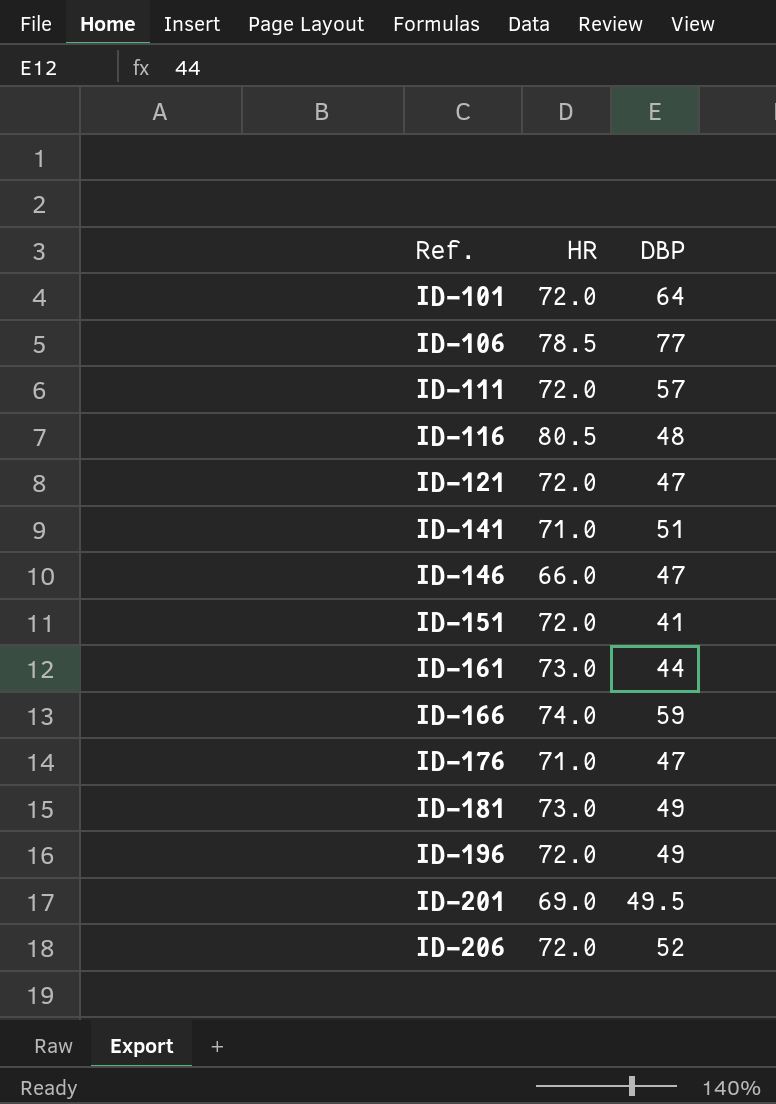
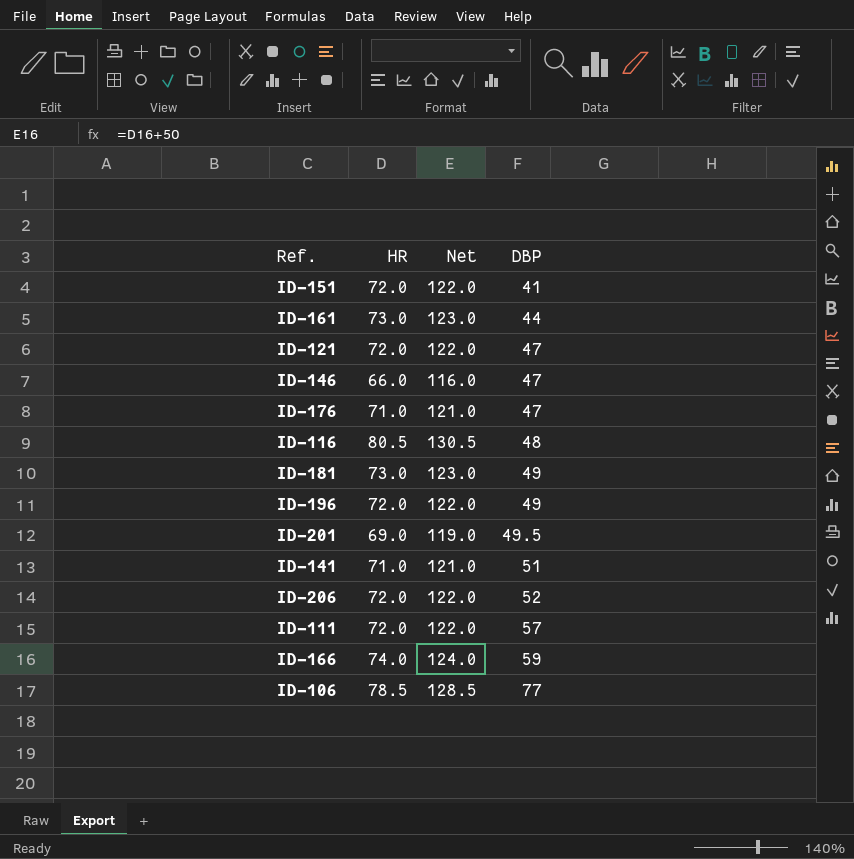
row order: Ref. ascending -> DBP ascending
column Net | formula: none -> [HR] + 50
row ID-101: 72.0 | 64 -> none

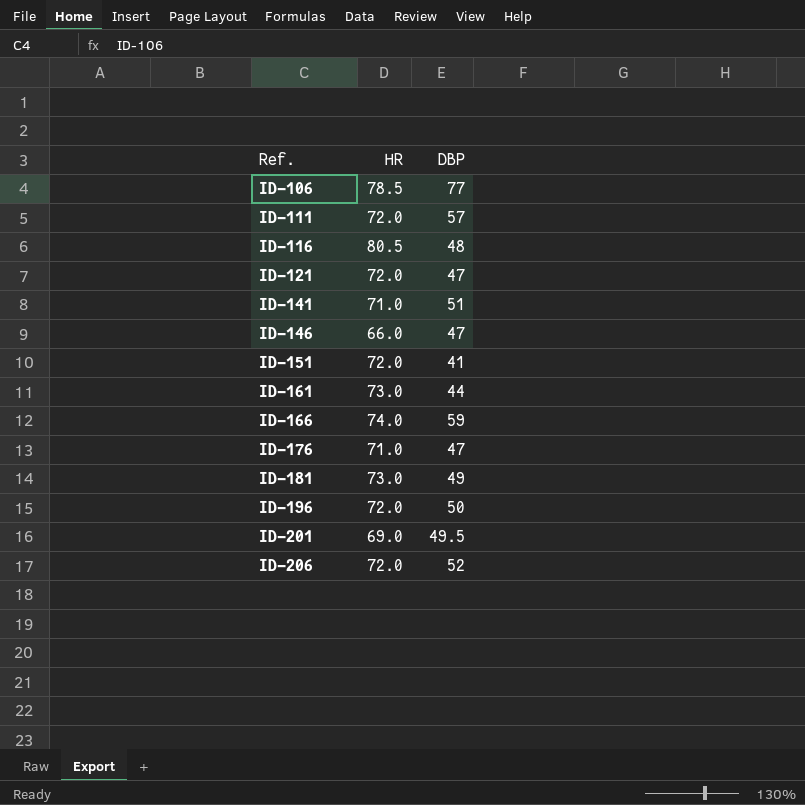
row order: DBP ascending -> Ref. ascending
column Net | formula: [HR] + 50 -> none
ID-196 | DBP: 49 -> 50

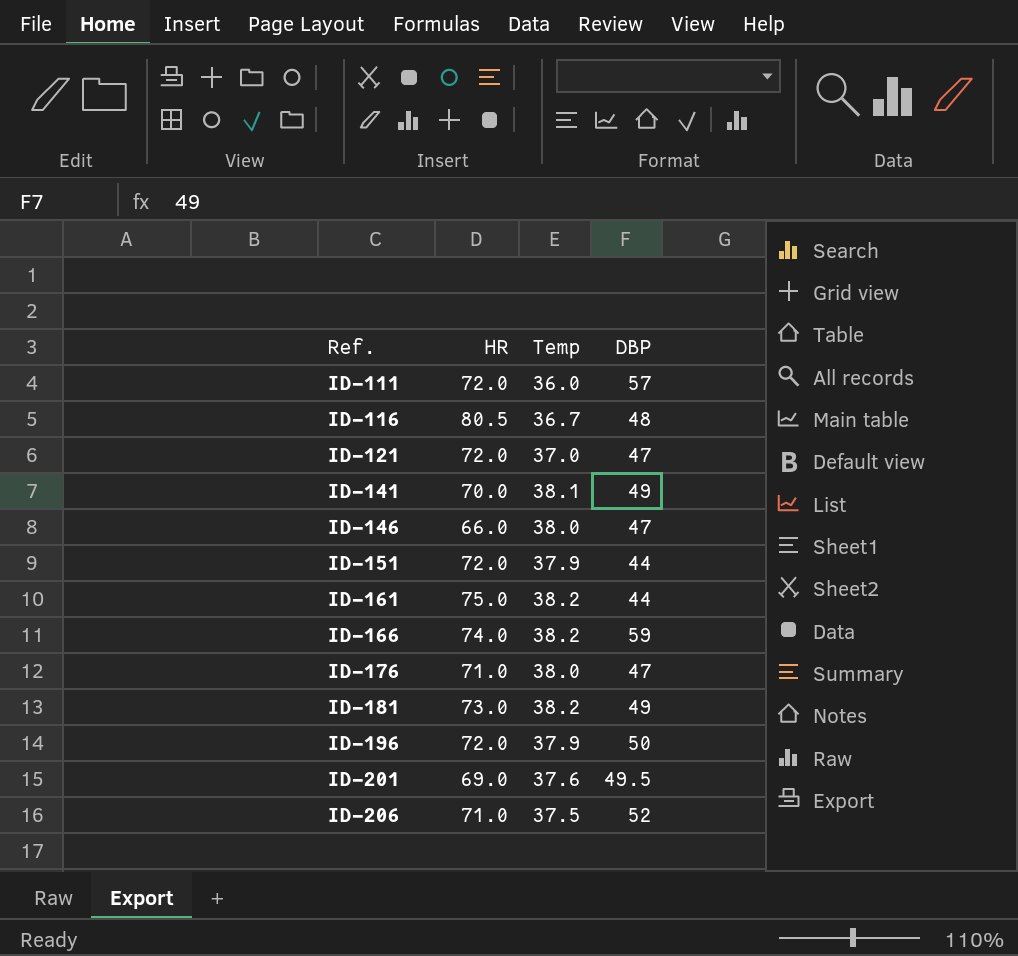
column Temp | position: none -> 3
row ID-106: 78.5 | 77 -> none
ID-141 | HR: 71.0 -> 70.0
ID-141 | DBP: 51 -> 49
ID-151 | DBP: 41 -> 44
ID-161 | HR: 73.0 -> 75.0
ID-206 | HR: 72.0 -> 71.0

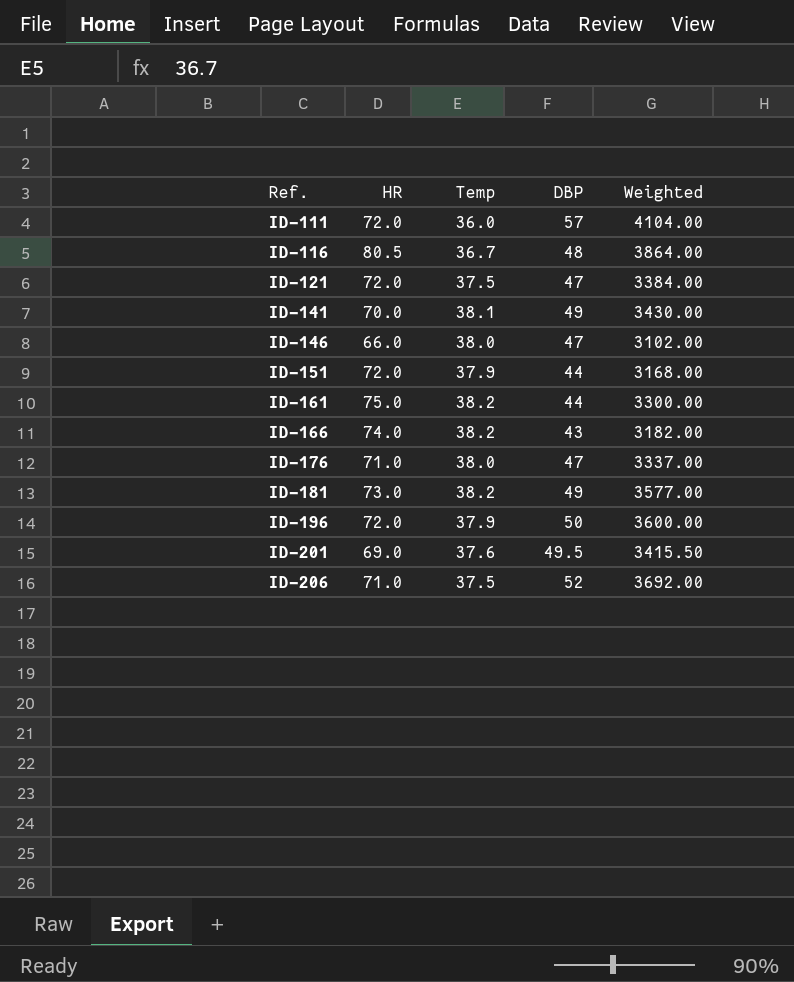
column Weighted | formula: none -> [HR] * [DBP]
ID-121 | Temp: 37.0 -> 37.5
ID-166 | DBP: 59 -> 43

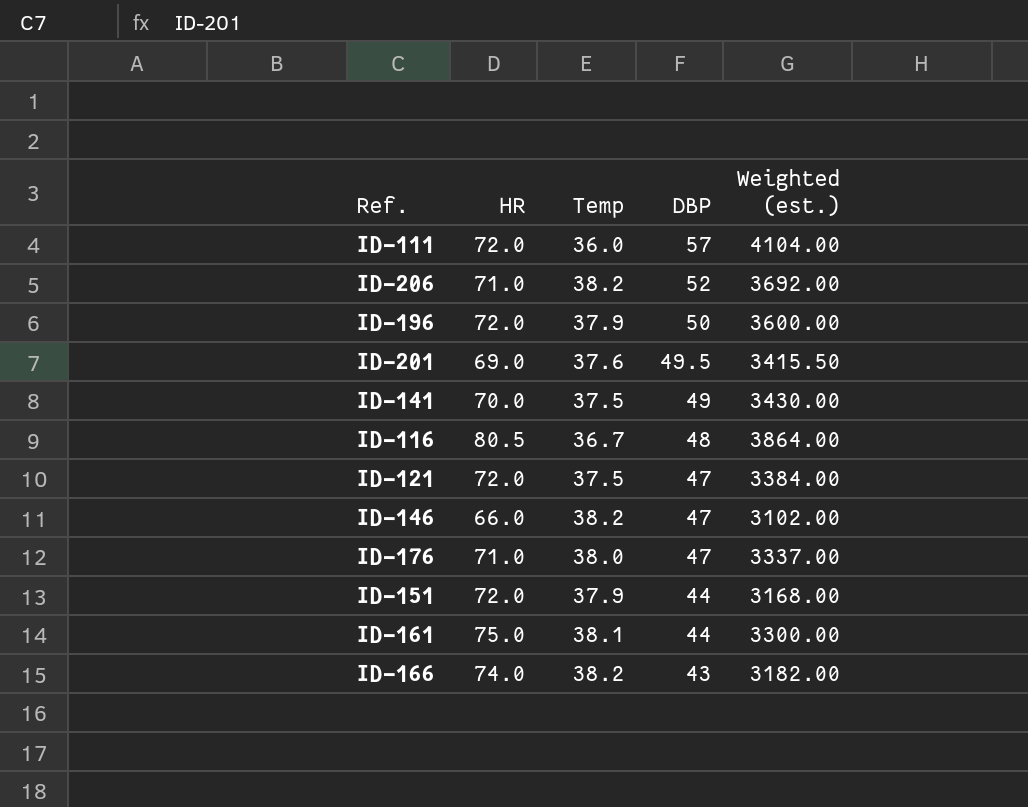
row order: Ref. ascending -> DBP descending
column name: Weighted -> Weighted (est.)
row ID-181: 73.0 | 38.2 | 49 | 3577.00 -> none
ID-206 | Temp: 37.5 -> 38.2
ID-141 | Temp: 38.1 -> 37.5
ID-146 | Temp: 38.0 -> 38.2
ID-161 | Temp: 38.2 -> 38.1

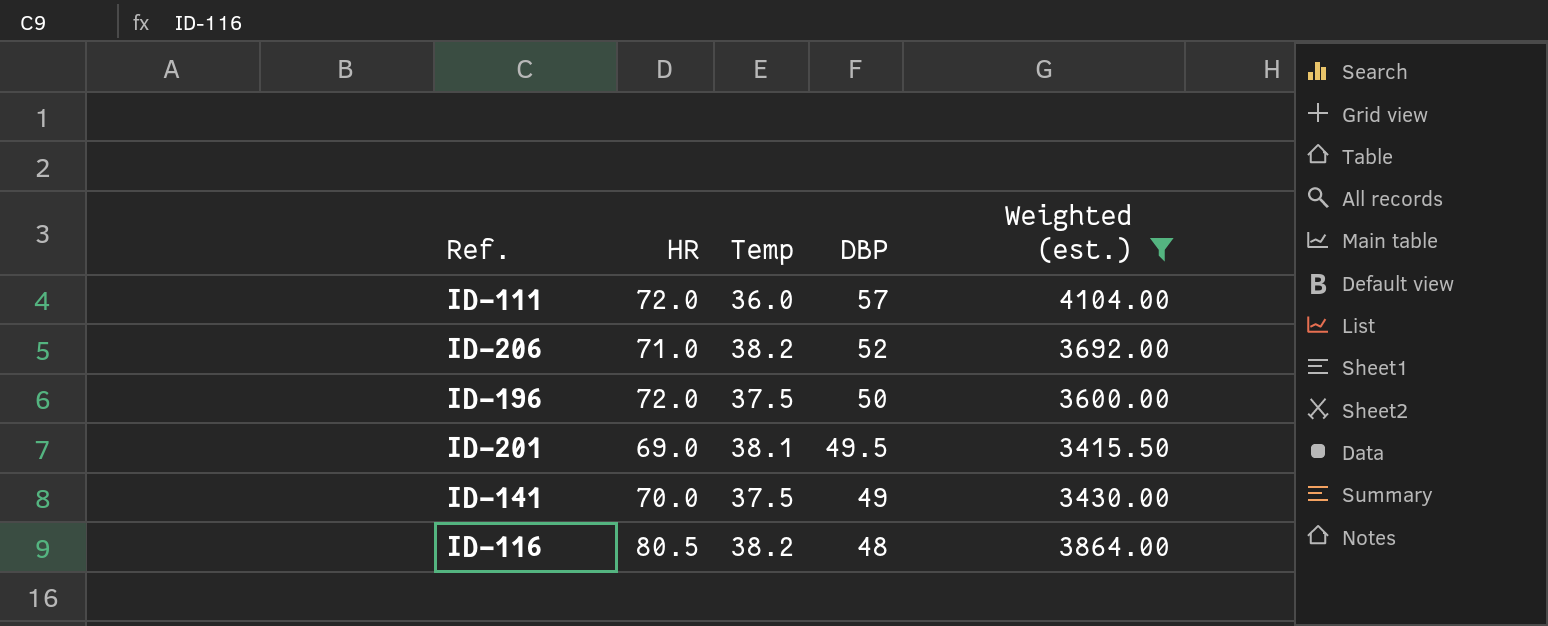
filter: none -> Weighted (est.) >= 3415.50
ID-196 | Temp: 37.9 -> 37.5
ID-201 | Temp: 37.6 -> 38.1
ID-116 | Temp: 36.7 -> 38.2

